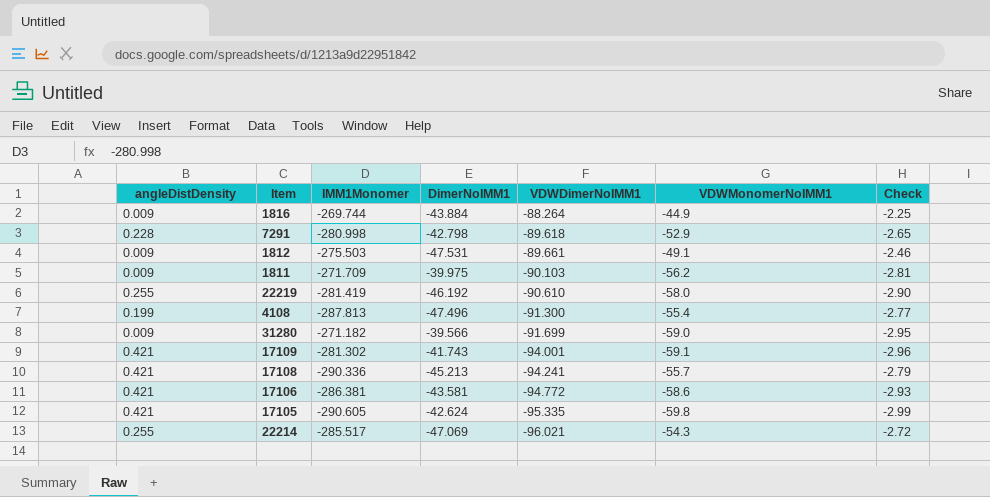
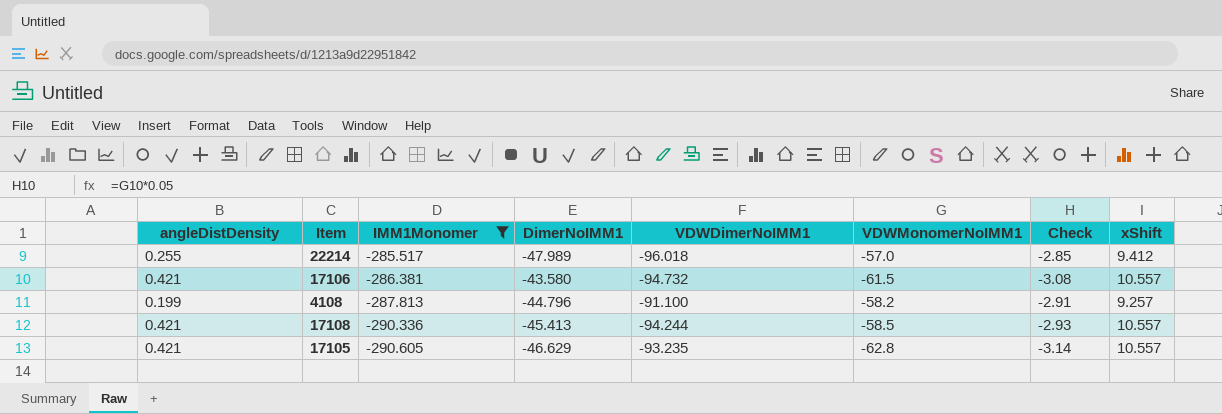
filter: none -> IMM1Monomer <= -285.517
row order: VDWDimerNoIMM1 descending -> IMM1Monomer descending
column xShift | position: none -> 8
22214 | DimerNoIMM1: -47.069 -> -47.989
22214 | VDWDimerNoIMM1: -96.021 -> -96.018
22214 | VDWMonomerNoIMM1: -54.3 -> -57.0
22214 | Check: -2.72 -> -2.85
17106 | DimerNoIMM1: -43.581 -> -43.580
17106 | VDWDimerNoIMM1: -94.772 -> -94.732
17106 | VDWMonomerNoIMM1: -58.6 -> -61.5
17106 | Check: -2.93 -> -3.08
4108 | DimerNoIMM1: -47.496 -> -44.796
4108 | VDWDimerNoIMM1: -91.300 -> -91.100
4108 | VDWMonomerNoIMM1: -55.4 -> -58.2
4108 | Check: -2.77 -> -2.91
17108 | DimerNoIMM1: -45.213 -> -45.413
17108 | VDWDimerNoIMM1: -94.241 -> -94.244
17108 | VDWMonomerNoIMM1: -55.7 -> -58.5
17108 | Check: -2.79 -> -2.93
17105 | DimerNoIMM1: -42.624 -> -46.629
17105 | VDWDimerNoIMM1: -95.335 -> -93.235
17105 | VDWMonomerNoIMM1: -59.8 -> -62.8
17105 | Check: -2.99 -> -3.14

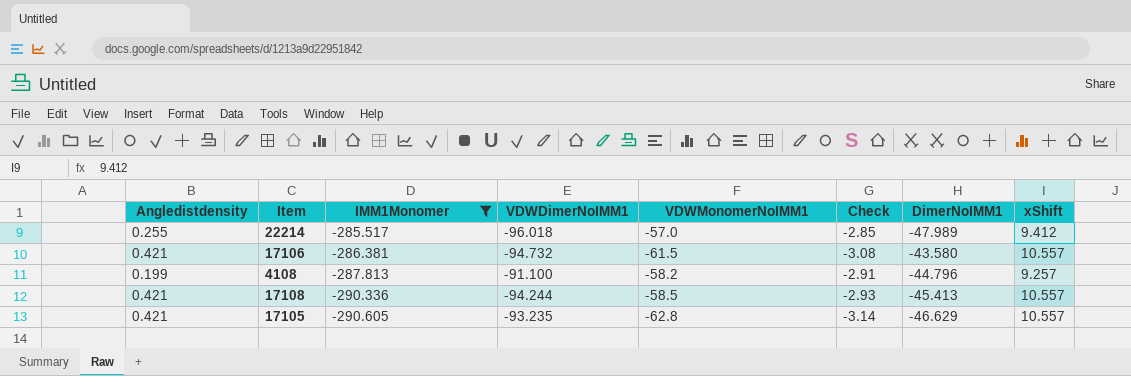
column name: angleDistDensity -> Angledistdensity
column DimerNoIMM1 | position: 4 -> 7

